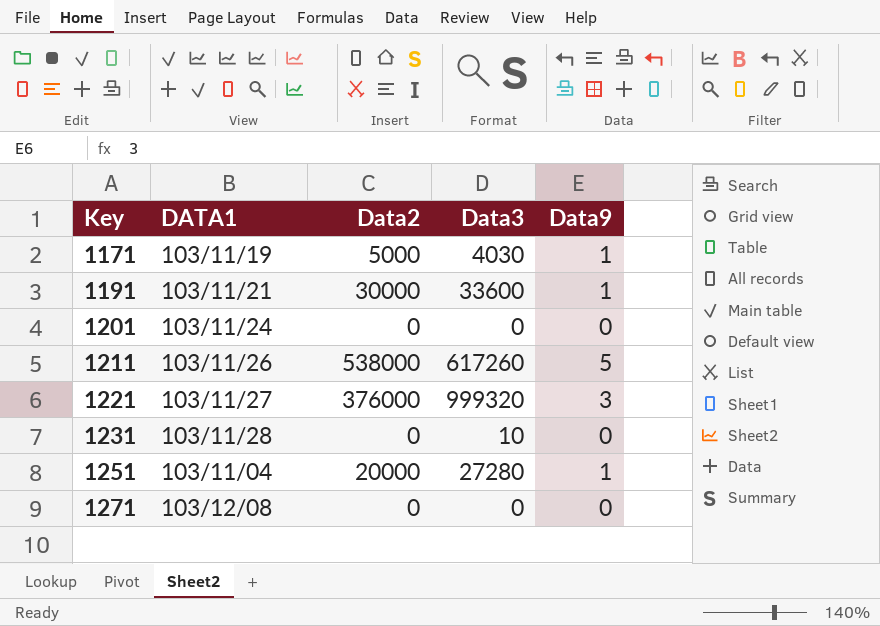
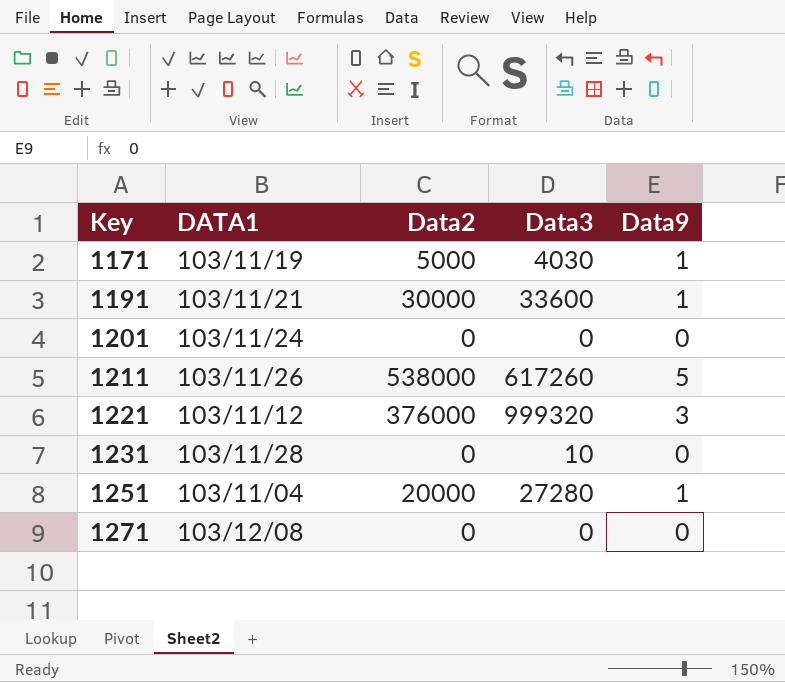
1221 | DATA1: 103/11/27 -> 103/11/12

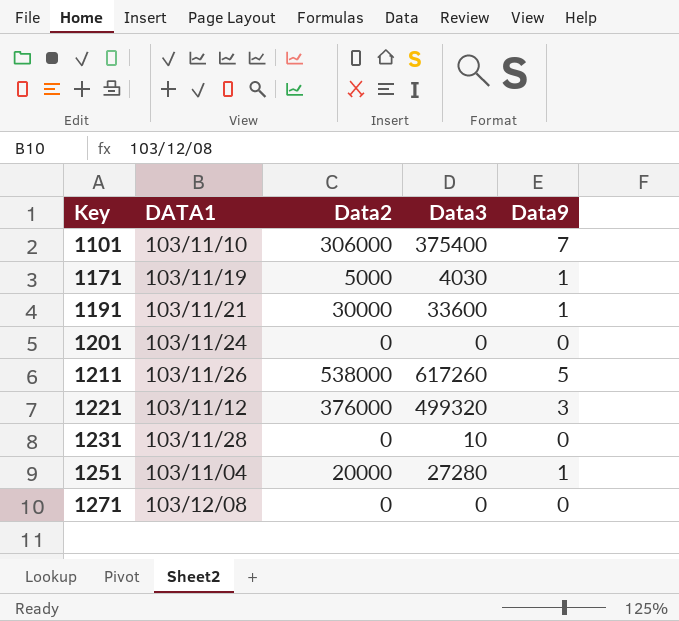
row 1101: none -> 103/11/10 | 306000 | 375400 | 7
1221 | Data3: 999320 -> 499320

